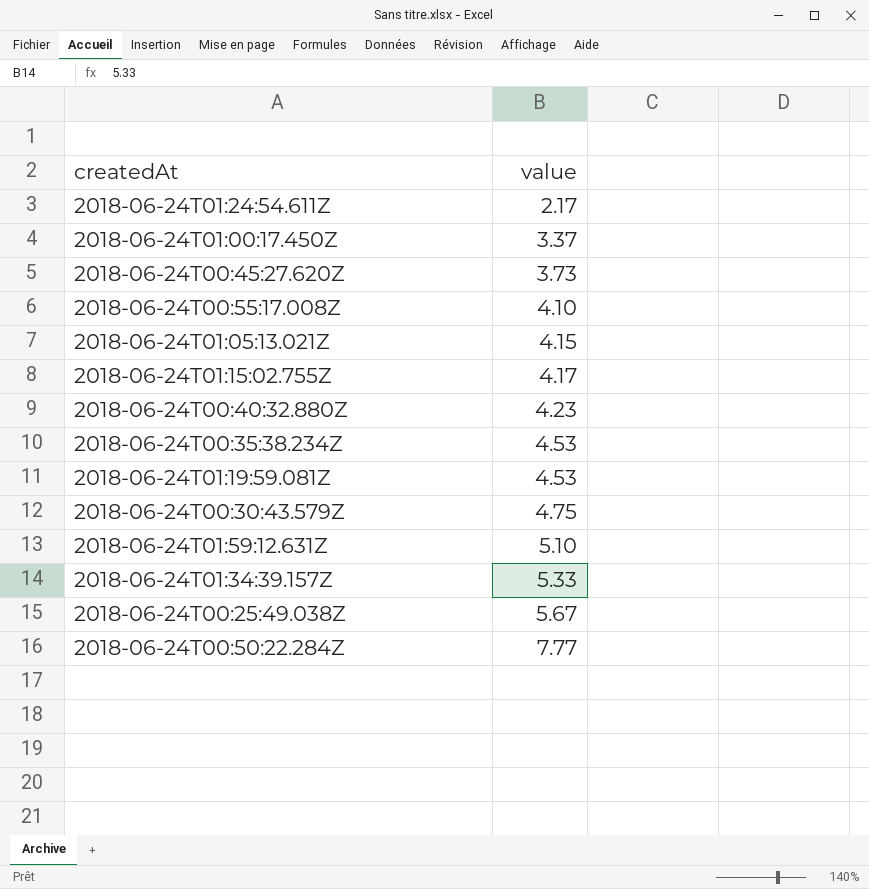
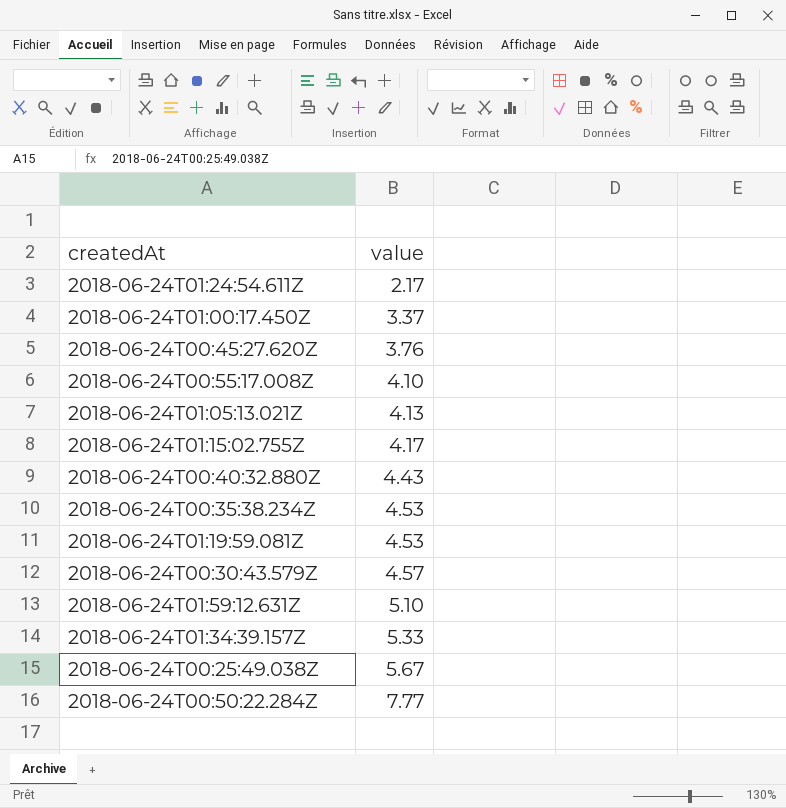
2018-06-24T00:45:27.620Z | value: 3.73 -> 3.76
2018-06-24T01:05:13.021Z | value: 4.15 -> 4.13
2018-06-24T00:40:32.880Z | value: 4.23 -> 4.43
2018-06-24T00:30:43.579Z | value: 4.75 -> 4.57

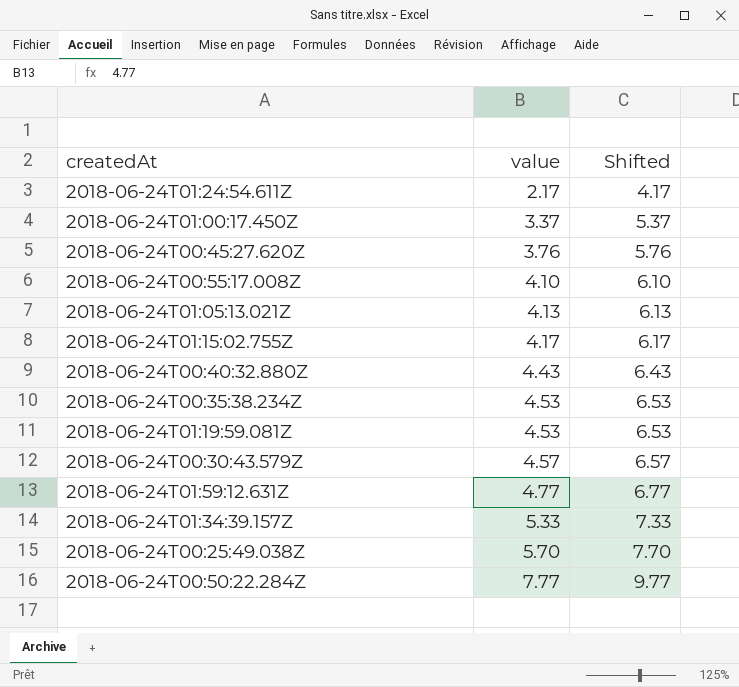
column Shifted | formula: none -> [value] + 2
2018-06-24T01:59:12.631Z | value: 5.10 -> 4.77
2018-06-24T00:25:49.038Z | value: 5.67 -> 5.70

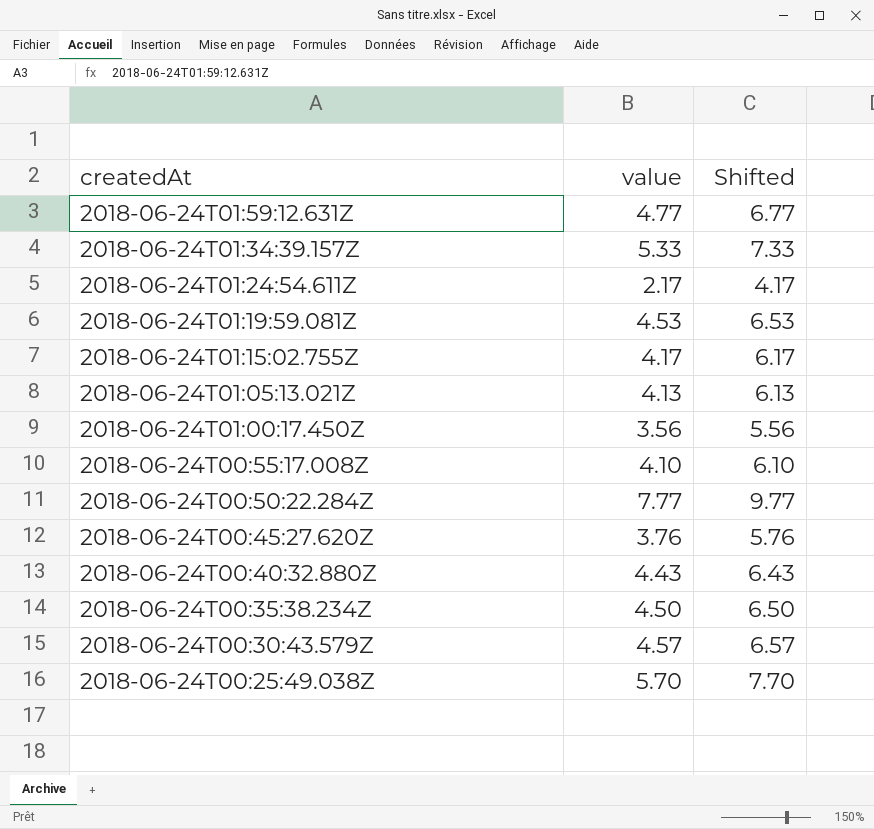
row order: value ascending -> createdAt descending
2018-06-24T01:00:17.450Z | value: 3.37 -> 3.56
2018-06-24T01:00:17.450Z | Shifted: 5.37 -> 5.56
2018-06-24T00:35:38.234Z | value: 4.53 -> 4.50
2018-06-24T00:35:38.234Z | Shifted: 6.53 -> 6.50

